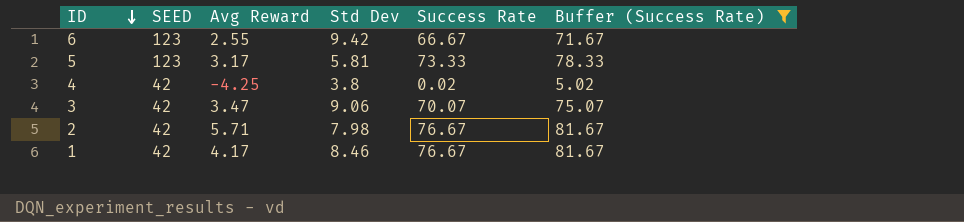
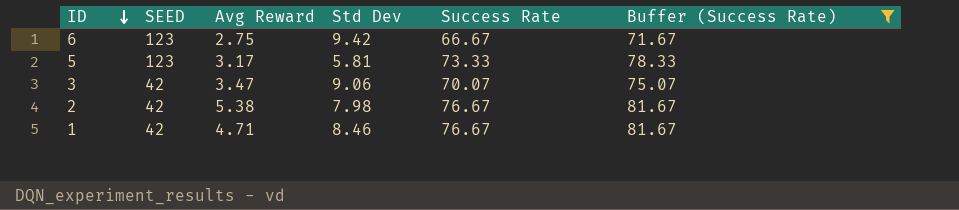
row 4: 42 | -4.25 | 3.8 | 0.02 | 5.02 -> none
6 | Avg Reward: 2.55 -> 2.75
2 | Avg Reward: 5.71 -> 5.38
1 | Avg Reward: 4.17 -> 4.71

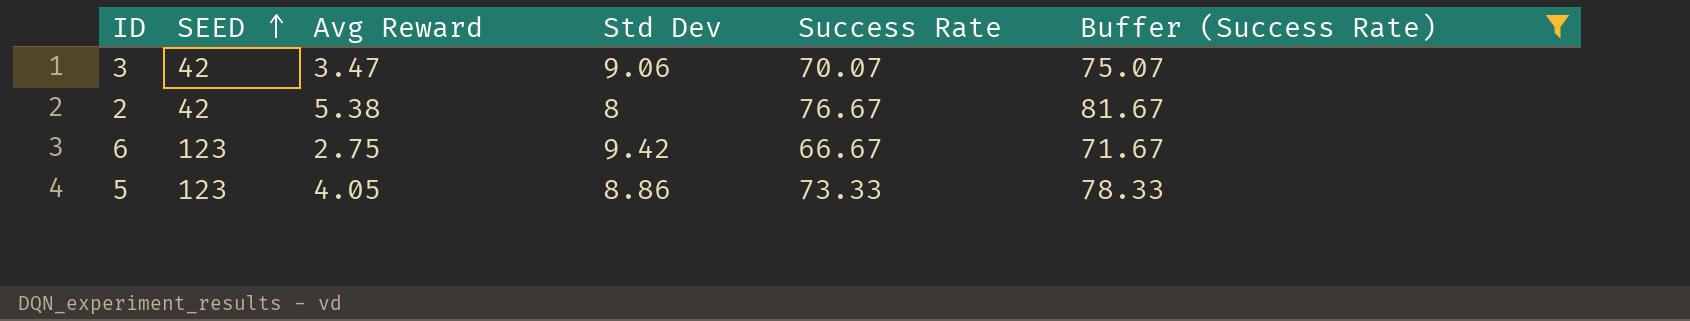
row order: ID descending -> SEED ascending
row 1: 42 | 4.71 | 8.46 | 76.67 | 81.67 -> none
2 | Std Dev: 7.98 -> 8
5 | Avg Reward: 3.17 -> 4.05
5 | Std Dev: 5.81 -> 8.86

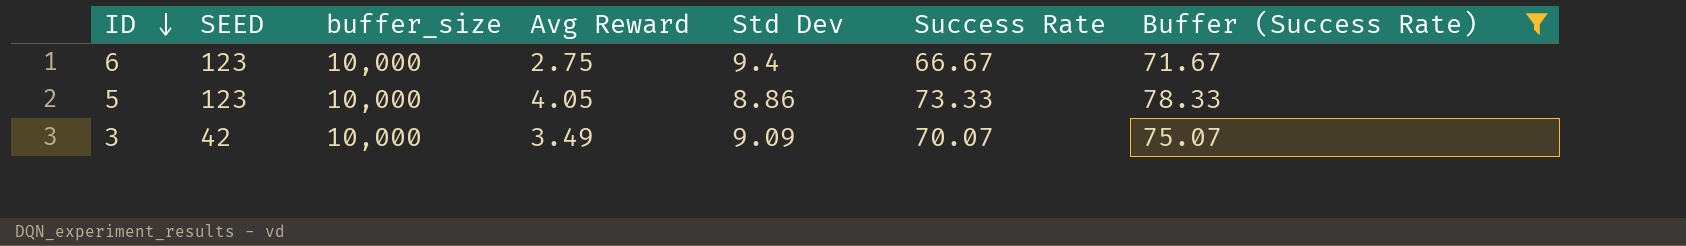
row order: SEED ascending -> ID descending
column buffer_size | position: none -> 3
row 2: 42 | 5.38 | 8 | 76.67 | 81.67 -> none
6 | Std Dev: 9.42 -> 9.4
3 | Avg Reward: 3.47 -> 3.49
3 | Std Dev: 9.06 -> 9.09

